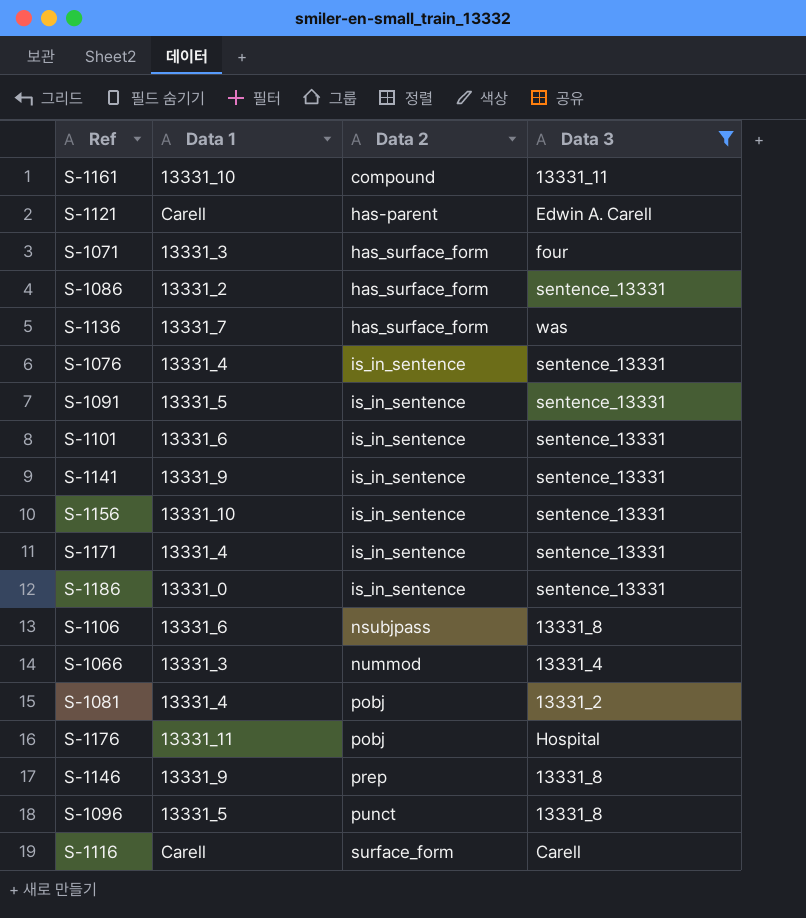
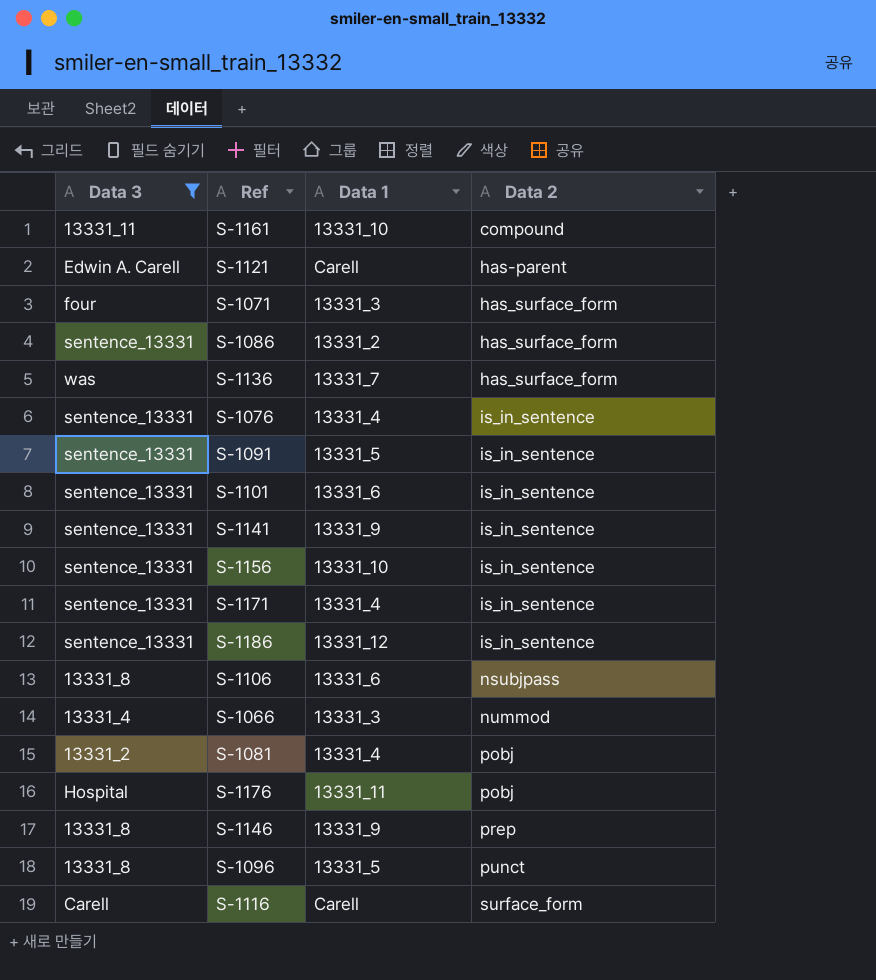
column Data 3 | position: 4 -> 1
S-1186 | Data 1: 13331_0 -> 13331_12

